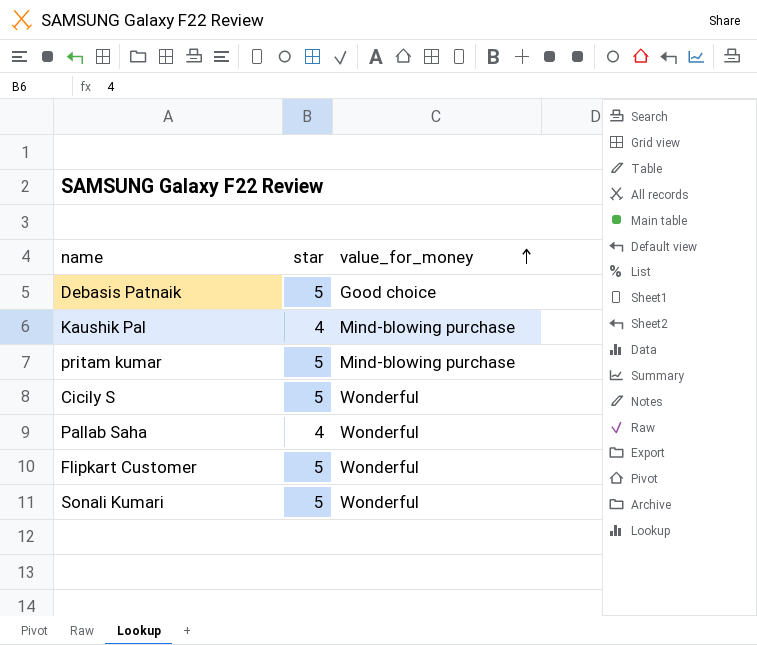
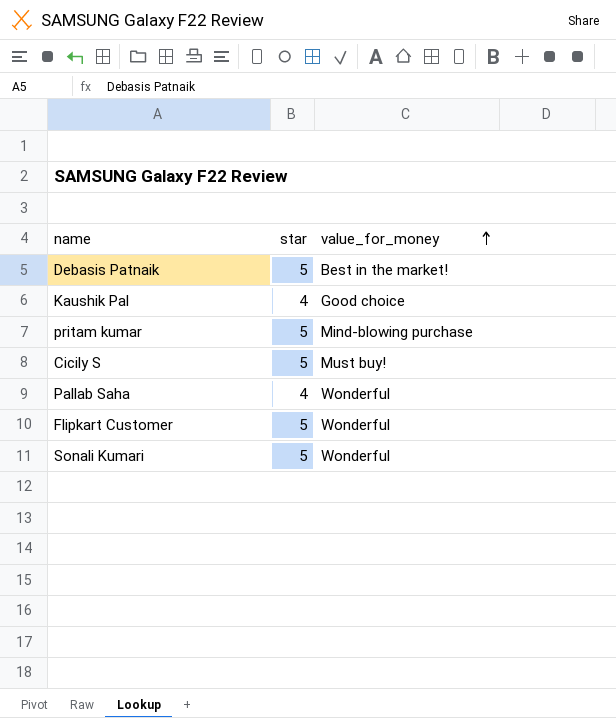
Debasis Patnaik | value_for_money: Good choice -> Best in the market!
Kaushik Pal | value_for_money: Mind-blowing purchase -> Good choice
Cicily S | value_for_money: Wonderful -> Must buy!

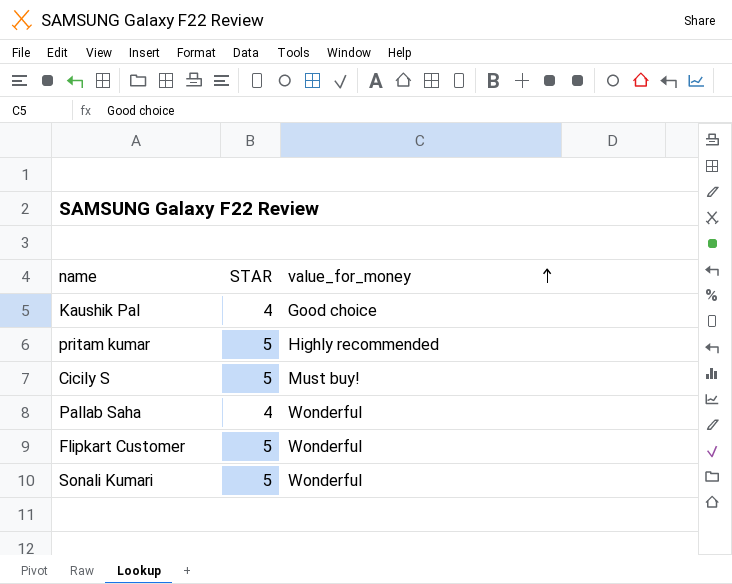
column name: star -> STAR
row Debasis Patnaik: 5 | Best in the market! -> none
pritam kumar | value_for_money: Mind-blowing purchase -> Highly recommended

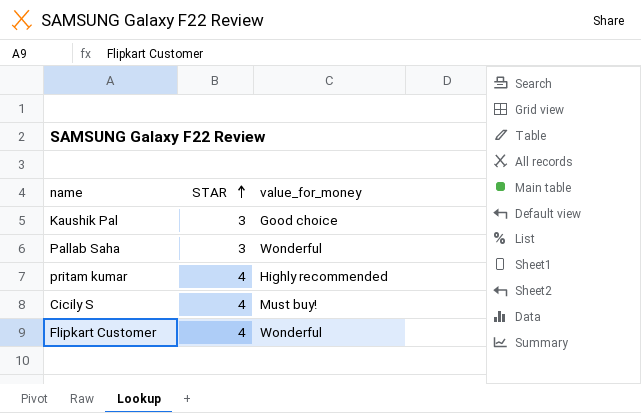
row order: value_for_money ascending -> STAR ascending
row Sonali Kumari: 5 | Wonderful -> none
Kaushik Pal | STAR: 4 -> 3
Pallab Saha | STAR: 4 -> 3
pritam kumar | STAR: 5 -> 4
Cicily S | STAR: 5 -> 4
Flipkart Customer | STAR: 5 -> 4

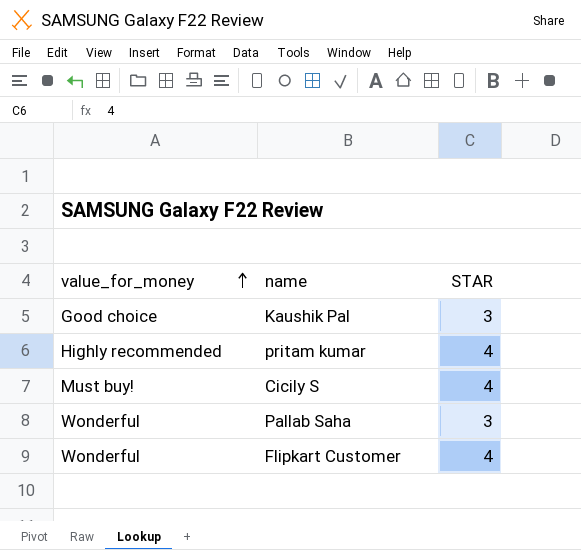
row order: STAR ascending -> value_for_money ascending
column value_for_money | position: 3 -> 1

